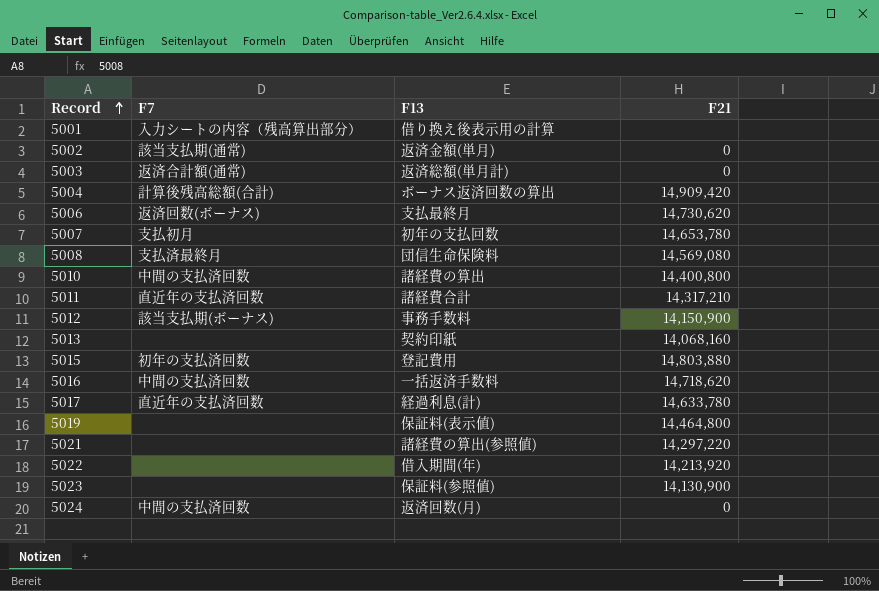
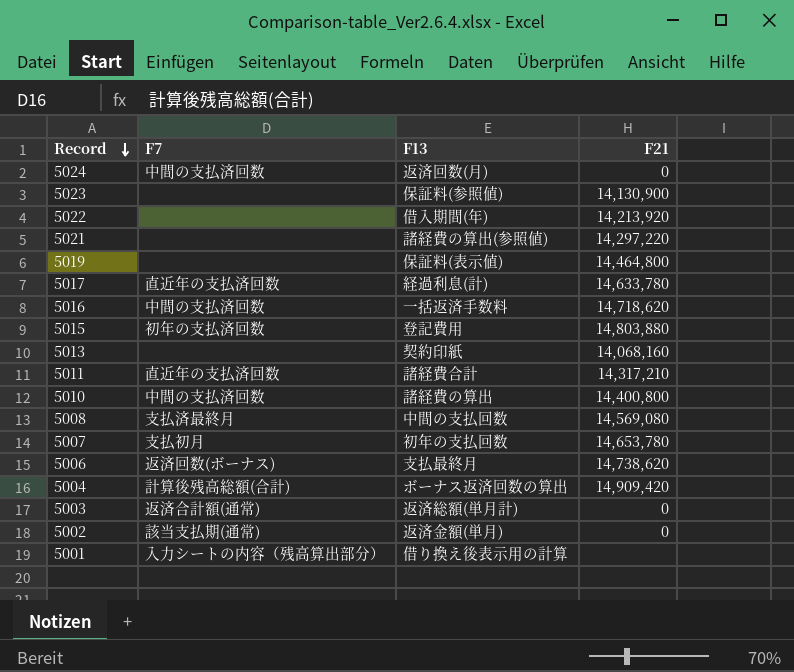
row order: Record ascending -> Record descending
row 5012: 該当支払期(ボーナス) | 事務手数料 | 14,150,900 -> none
5008 | F13: 団信生命保険料 -> 中間の支払回数
5006 | F21: 14,730,620 -> 14,738,620

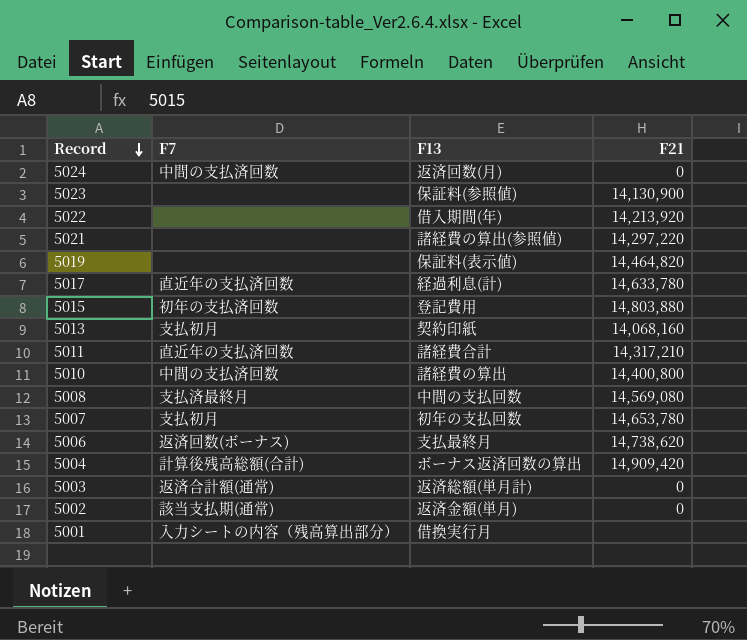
row 5016: 中間の支払済回数 | 一括返済手数料 | 14,718,620 -> none
5019 | F21: 14,464,800 -> 14,464,820
5013 | F7: none -> 支払初月
5001 | F13: 借り換え後表示用の計算 -> 借換実行月

